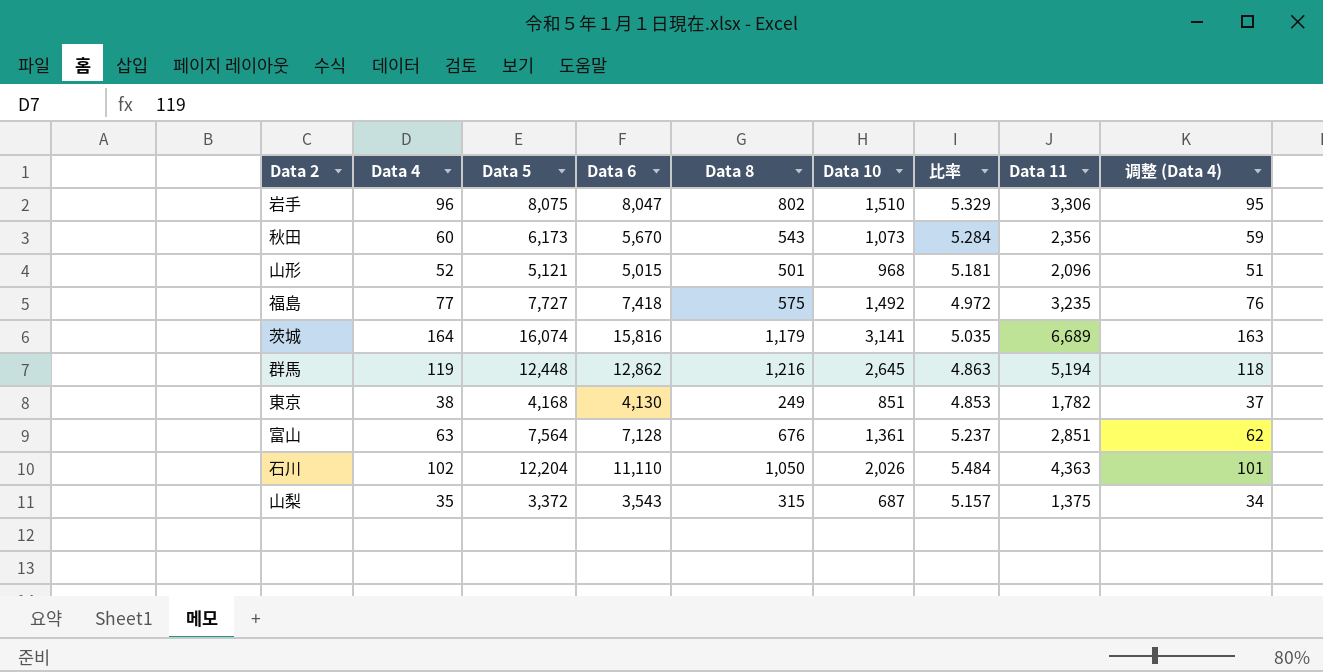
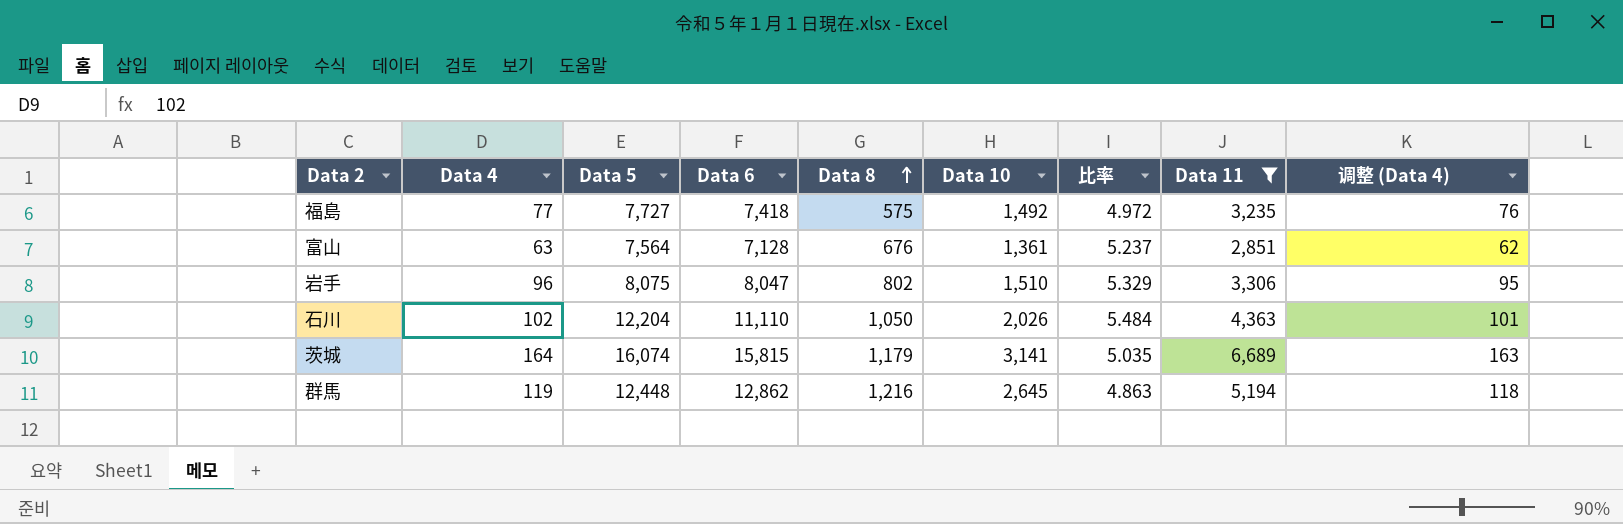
filter: none -> Data 11 >= 2,851
row order: none -> Data 8 ascending
茨城 | Data 6: 15,816 -> 15,815

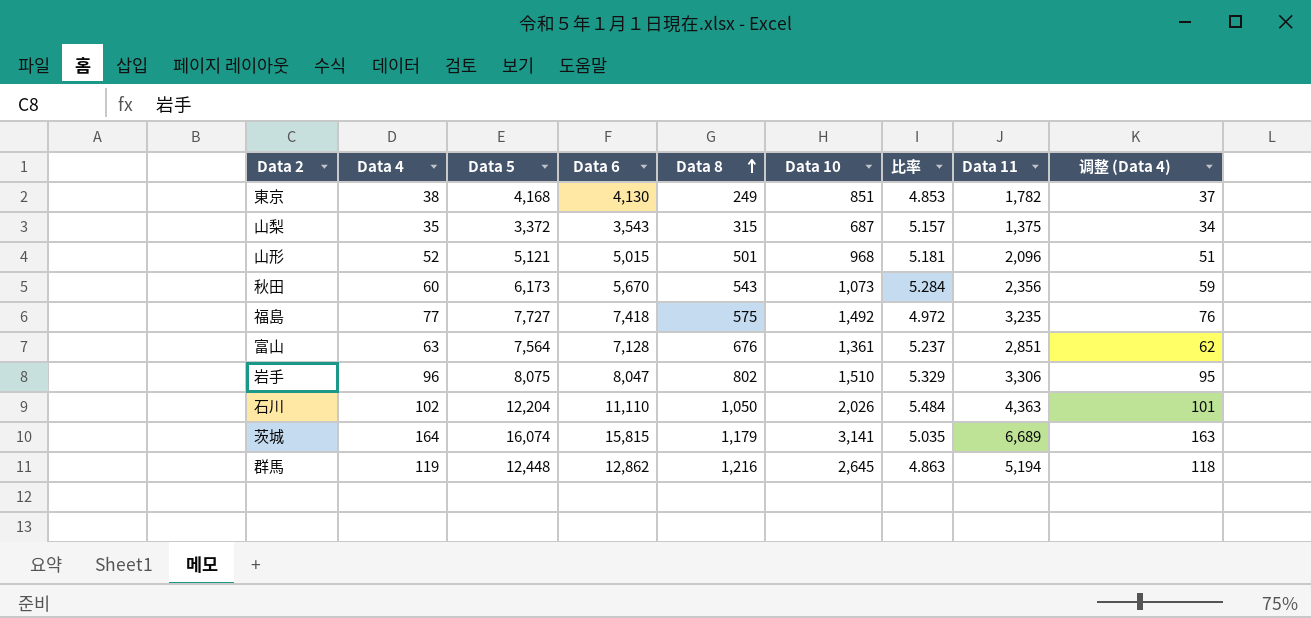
filter: Data 11 >= 2,851 -> none

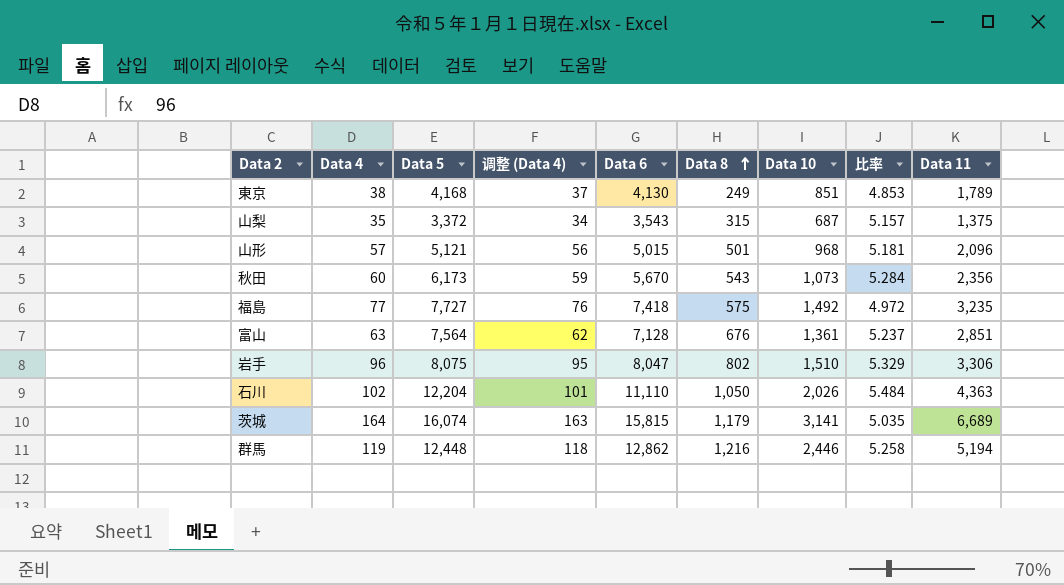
column 调整 (Data 4) | position: 9 -> 4
東京 | Data 11: 1,782 -> 1,789
山形 | Data 4: 52 -> 57
山形 | 调整 (Data 4): 51 -> 56
群馬 | Data 10: 2,645 -> 2,446
群馬 | 比率: 4.863 -> 5.258

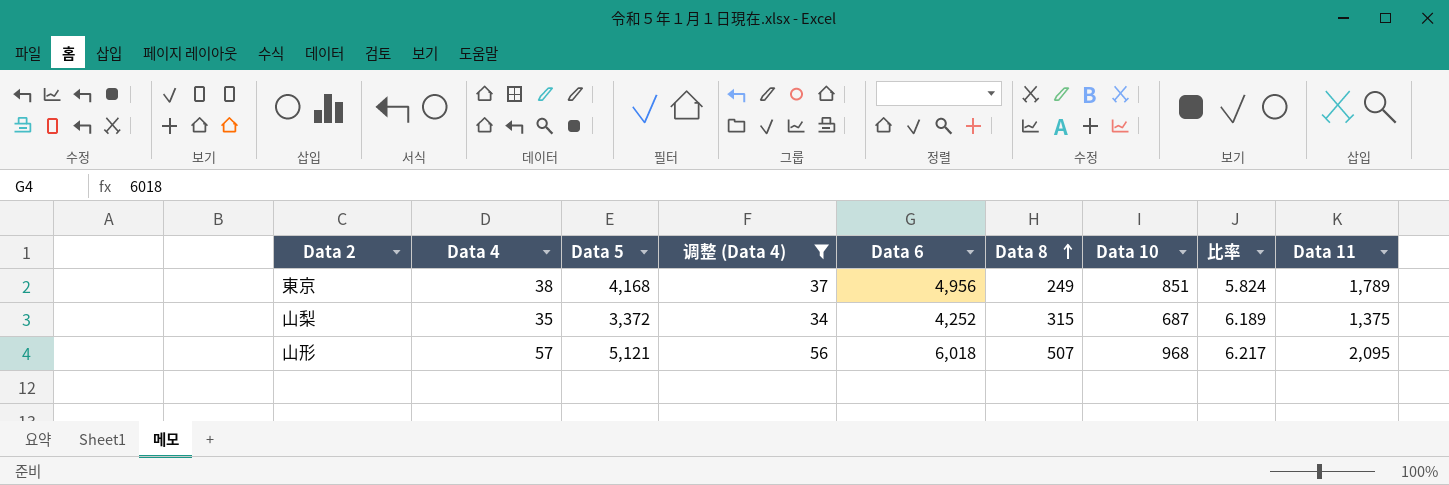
filter: none -> 调整 (Data 4) <= 56
東京 | Data 6: 4,130 -> 4,956
東京 | 比率: 4.853 -> 5.824
山梨 | Data 6: 3,543 -> 4,252
山梨 | 比率: 5.157 -> 6.189
山形 | Data 6: 5,015 -> 6,018
山形 | Data 8: 501 -> 507
山形 | 比率: 5.181 -> 6.217
山形 | Data 11: 2,096 -> 2,095

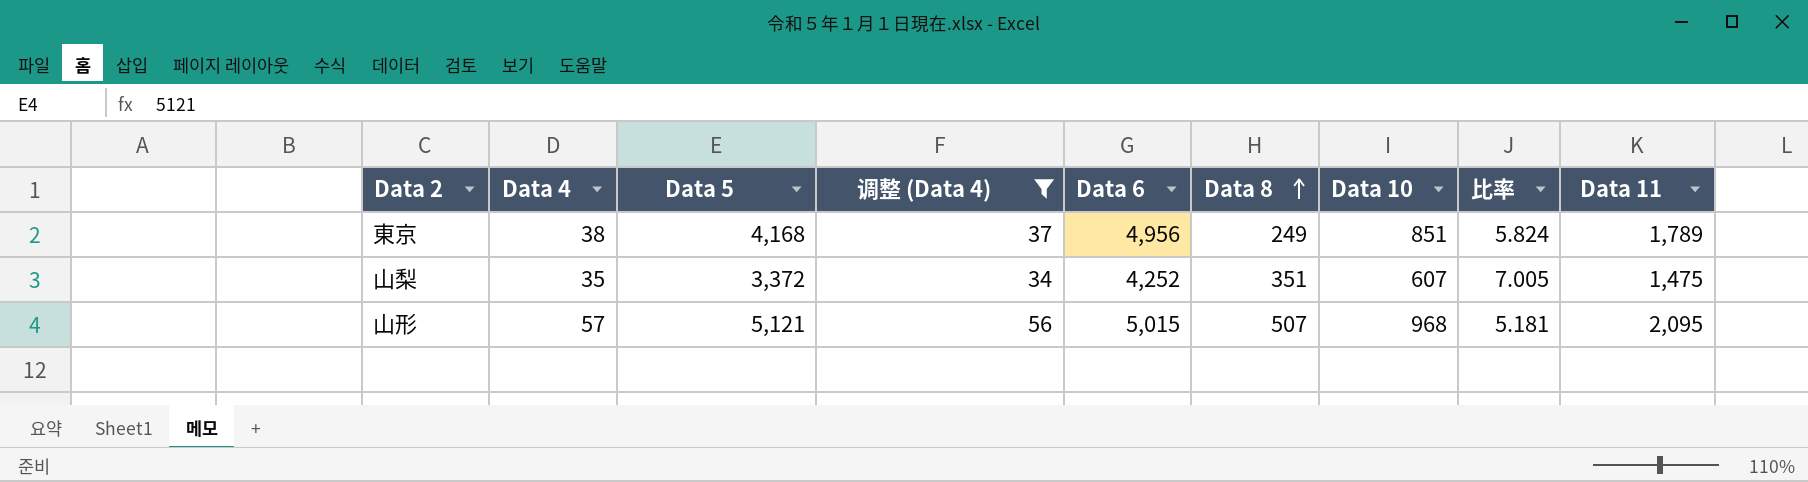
山梨 | Data 8: 315 -> 351
山梨 | Data 10: 687 -> 607
山梨 | 比率: 6.189 -> 7.005
山梨 | Data 11: 1,375 -> 1,475
山形 | Data 6: 6,018 -> 5,015
山形 | 比率: 6.217 -> 5.181

